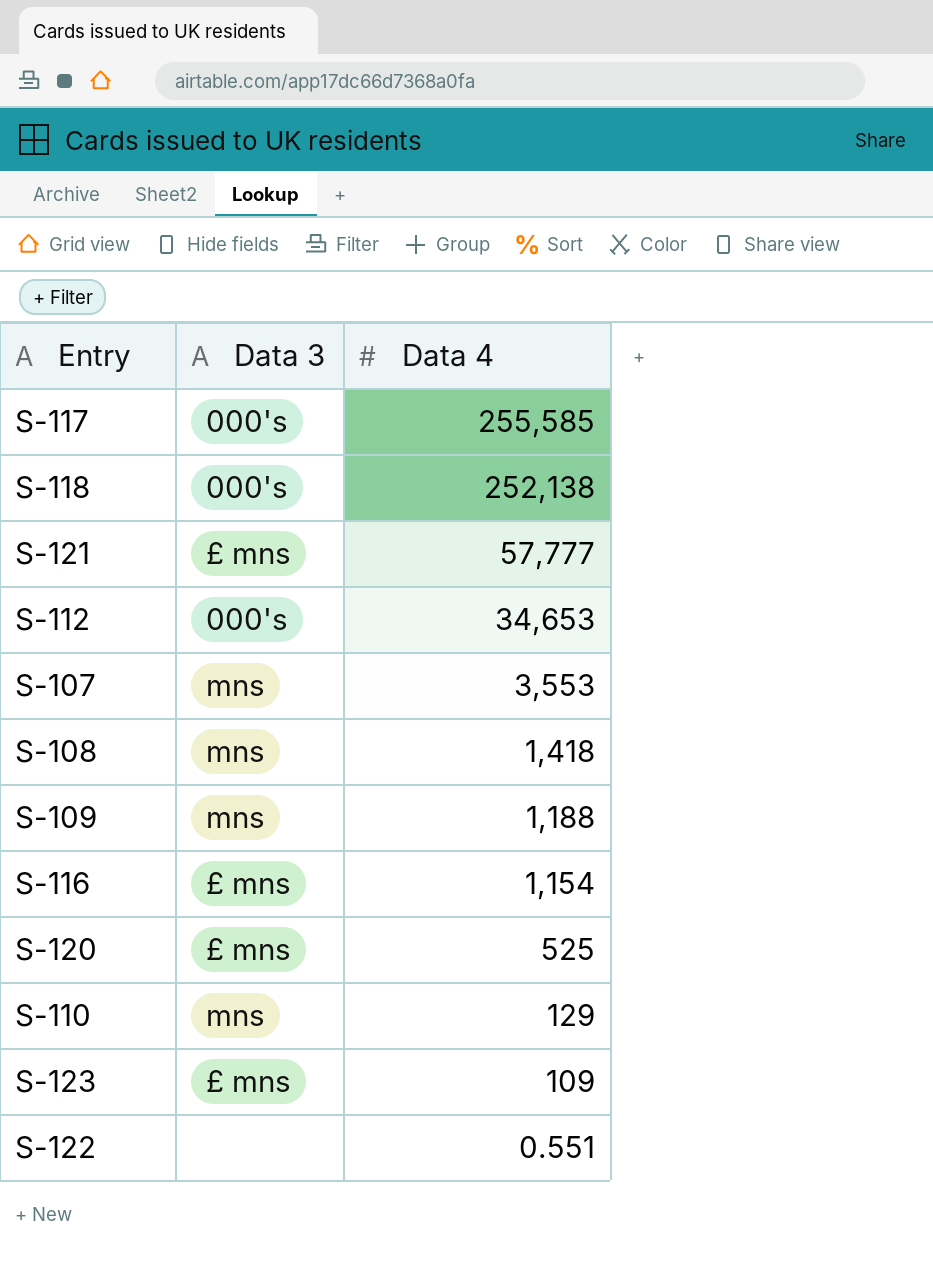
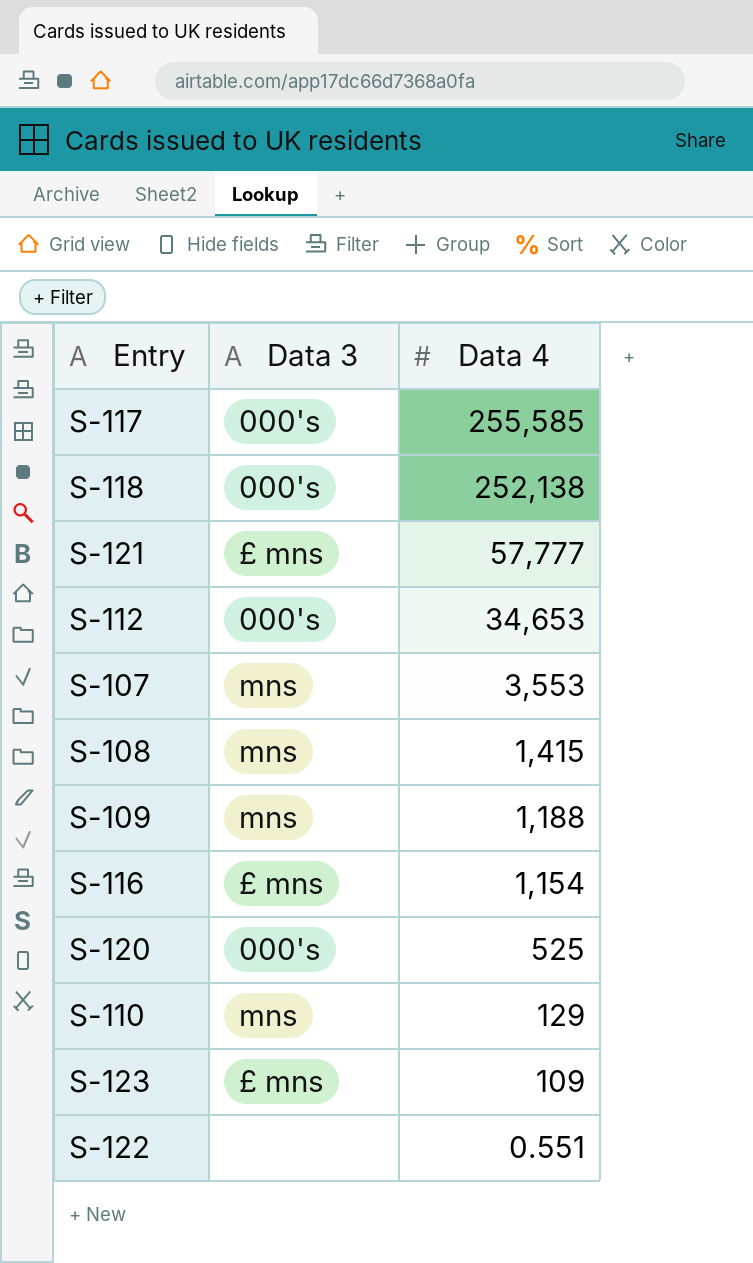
S-108 | Data 4: 1,418 -> 1,415
S-120 | Data 3: £ mns -> 000's

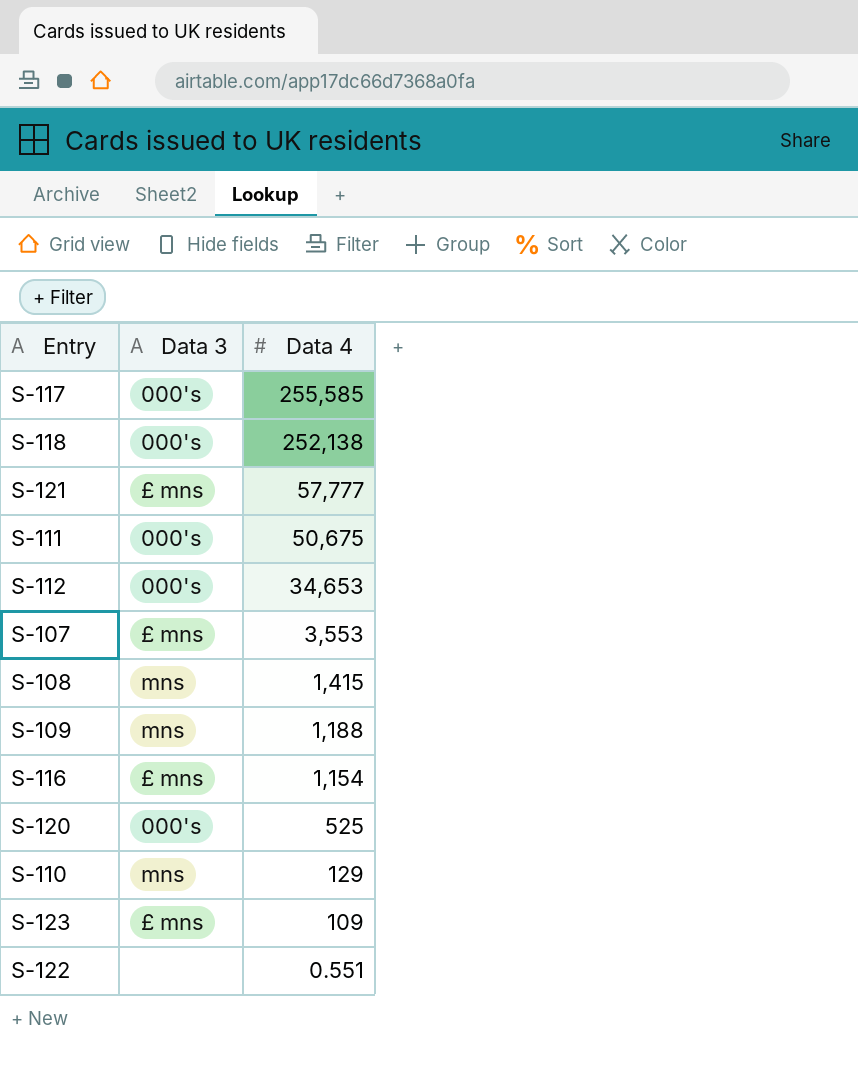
row S-111: none -> 000's | 50,675
S-107 | Data 3: mns -> £ mns

